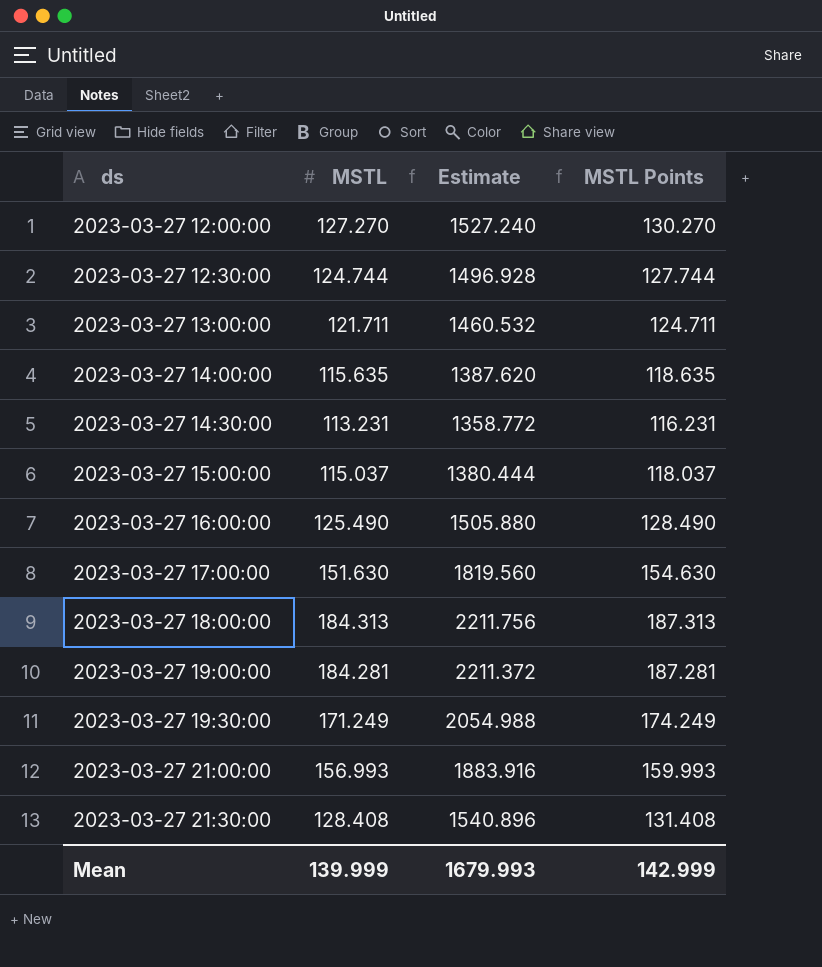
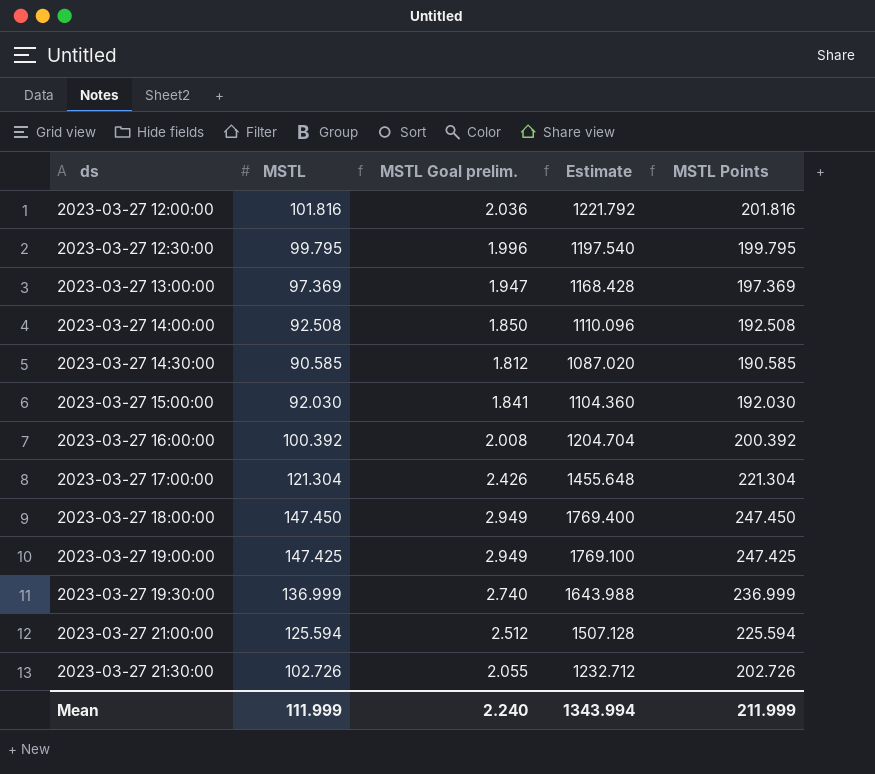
column MSTL Goal prelim. | formula: none -> [MSTL] * 0.02
column MSTL Points | formula: [MSTL] + 3 -> [MSTL] + 100
2023-03-27 12:00:00 | MSTL: 127.270 -> 101.816
2023-03-27 12:00:00 | Estimate: 1527.240 -> 1221.792
2023-03-27 12:30:00 | MSTL: 124.744 -> 99.795
2023-03-27 12:30:00 | Estimate: 1496.928 -> 1197.540
2023-03-27 13:00:00 | MSTL: 121.711 -> 97.369
2023-03-27 13:00:00 | Estimate: 1460.532 -> 1168.428
2023-03-27 14:00:00 | MSTL: 115.635 -> 92.508
2023-03-27 14:00:00 | Estimate: 1387.620 -> 1110.096
2023-03-27 14:30:00 | MSTL: 113.231 -> 90.585
2023-03-27 14:30:00 | Estimate: 1358.772 -> 1087.020
2023-03-27 15:00:00 | MSTL: 115.037 -> 92.030
2023-03-27 15:00:00 | Estimate: 1380.444 -> 1104.360
2023-03-27 16:00:00 | MSTL: 125.490 -> 100.392
2023-03-27 16:00:00 | Estimate: 1505.880 -> 1204.704
2023-03-27 17:00:00 | MSTL: 151.630 -> 121.304
2023-03-27 17:00:00 | Estimate: 1819.560 -> 1455.648
2023-03-27 18:00:00 | MSTL: 184.313 -> 147.450
2023-03-27 18:00:00 | Estimate: 2211.756 -> 1769.400
2023-03-27 19:00:00 | MSTL: 184.281 -> 147.425
2023-03-27 19:00:00 | Estimate: 2211.372 -> 1769.100
2023-03-27 19:30:00 | MSTL: 171.249 -> 136.999
2023-03-27 19:30:00 | Estimate: 2054.988 -> 1643.988
2023-03-27 21:00:00 | MSTL: 156.993 -> 125.594
2023-03-27 21:00:00 | Estimate: 1883.916 -> 1507.128
2023-03-27 21:30:00 | MSTL: 128.408 -> 102.726
2023-03-27 21:30:00 | Estimate: 1540.896 -> 1232.712
Mean | MSTL: 139.999 -> 111.999
Mean | Estimate: 1679.993 -> 1343.994
Mean | MSTL Points: 142.999 -> 211.999

